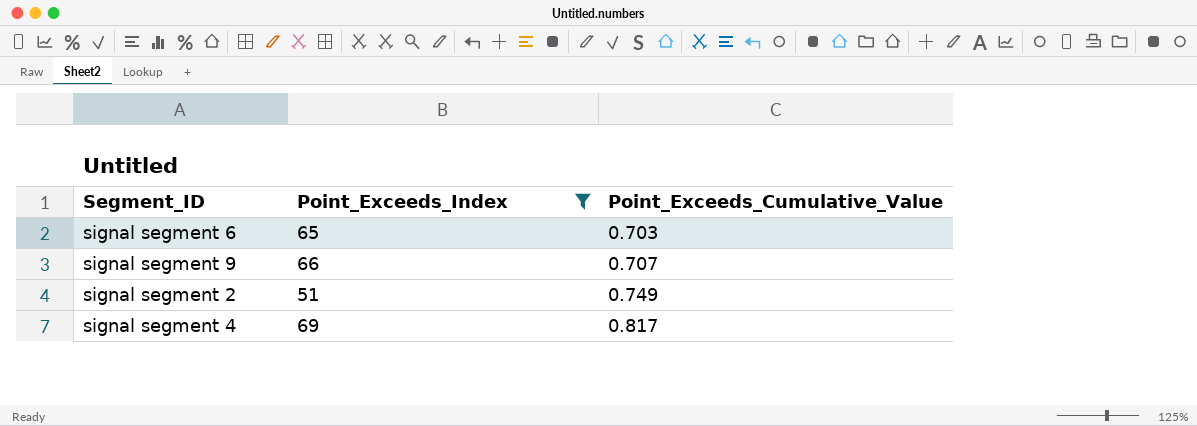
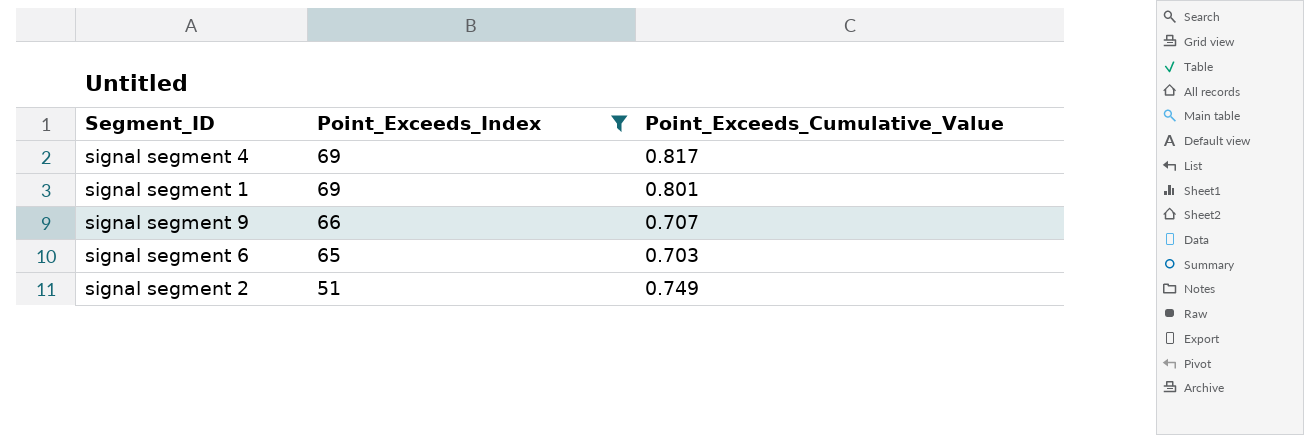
row order: Point_Exceeds_Cumulative_Value ascending -> Point_Exceeds_Index descending
row signal segment 1: none -> 69 | 0.801

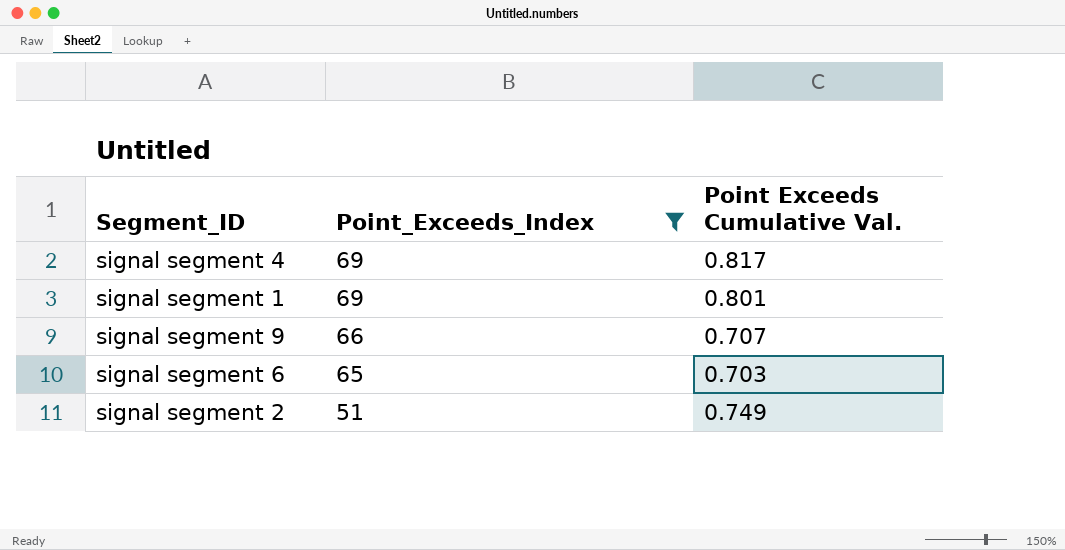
column name: Point_Exceeds_Cumulative_Value -> Point Exceeds Cumulative Val.

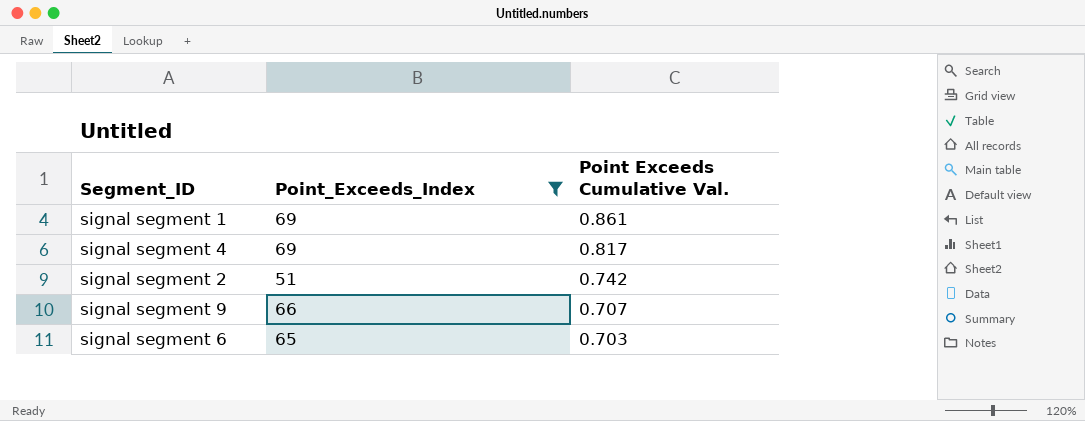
row order: Point_Exceeds_Index descending -> Point Exceeds Cumulative Val. descending
signal segment 1 | Point Exceeds Cumulative Val.: 0.801 -> 0.861
signal segment 2 | Point Exceeds Cumulative Val.: 0.749 -> 0.742

